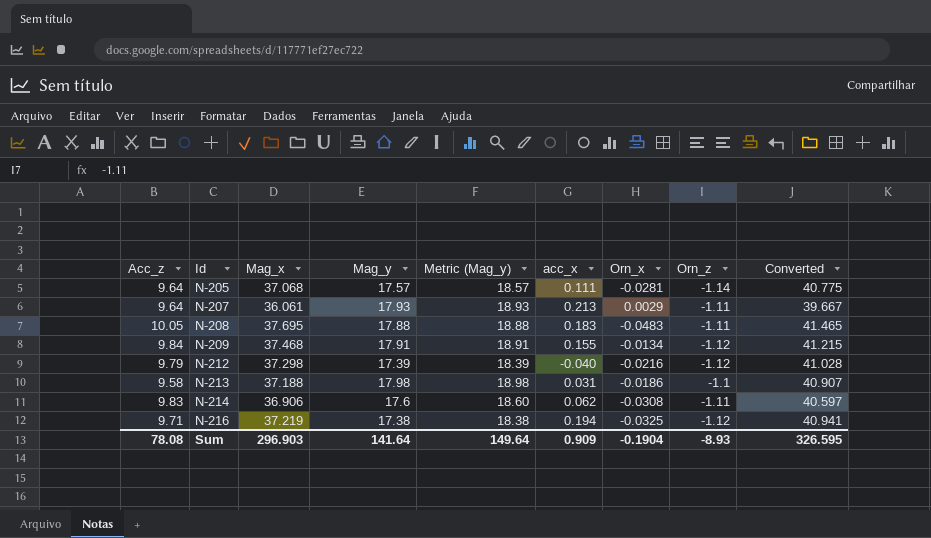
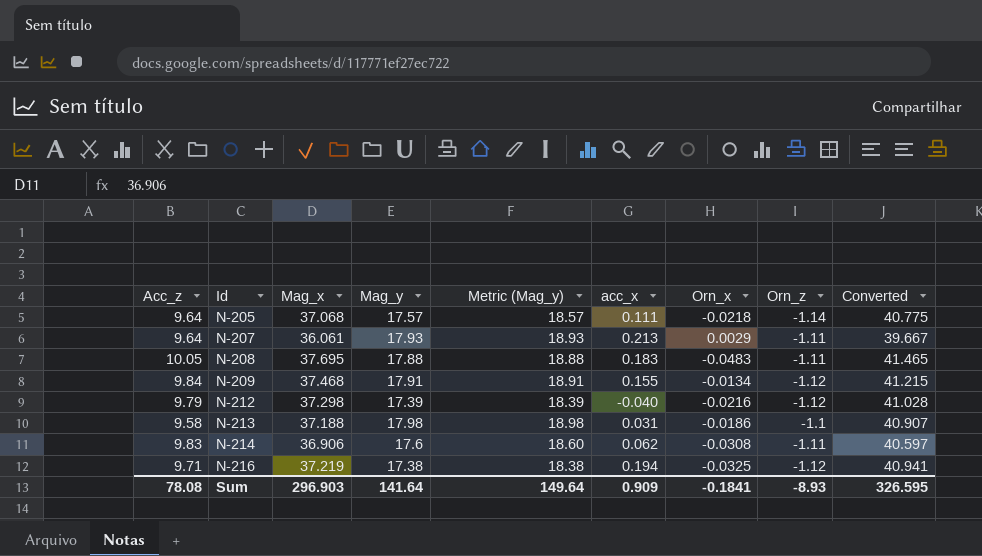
N-205 | Orn_x: -0.0281 -> -0.0218
Sum | Orn_x: -0.1904 -> -0.1841

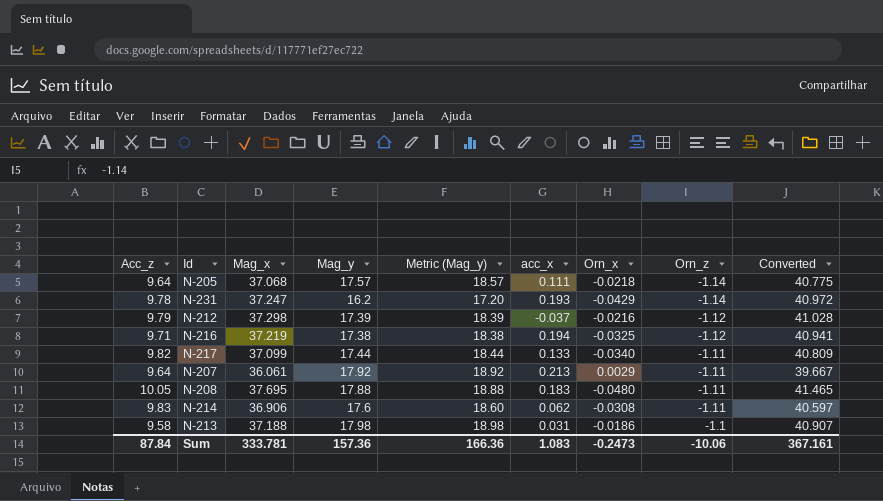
row order: Id ascending -> Orn_z ascending
row N-209: 9.84 | 37.468 | 17.91 | 18.91 | 0.155 | -0.0134 | -1.12 | 41.215 -> none
row N-231: none -> 9.78 | 37.247 | 16.2 | 17.20 | 0.193 | -0.0429 | -1.14 | 40.972
N-212 | acc_x: -0.040 -> -0.037
row N-217: none -> 9.82 | 37.099 | 17.44 | 18.44 | 0.133 | -0.0340 | -1.11 | 40.809
N-207 | Mag_y: 17.93 -> 17.92
N-207 | Metric (Mag_y): 18.93 -> 18.92
N-208 | Orn_x: -0.0483 -> -0.0480
Sum | Acc_z: 78.08 -> 87.84
Sum | Mag_x: 296.903 -> 333.781
Sum | Mag_y: 141.64 -> 157.36
Sum | Metric (Mag_y): 149.64 -> 166.36
Sum | acc_x: 0.909 -> 1.083
Sum | Orn_x: -0.1841 -> -0.2473
Sum | Orn_z: -8.93 -> -10.06
Sum | Converted: 326.595 -> 367.161

